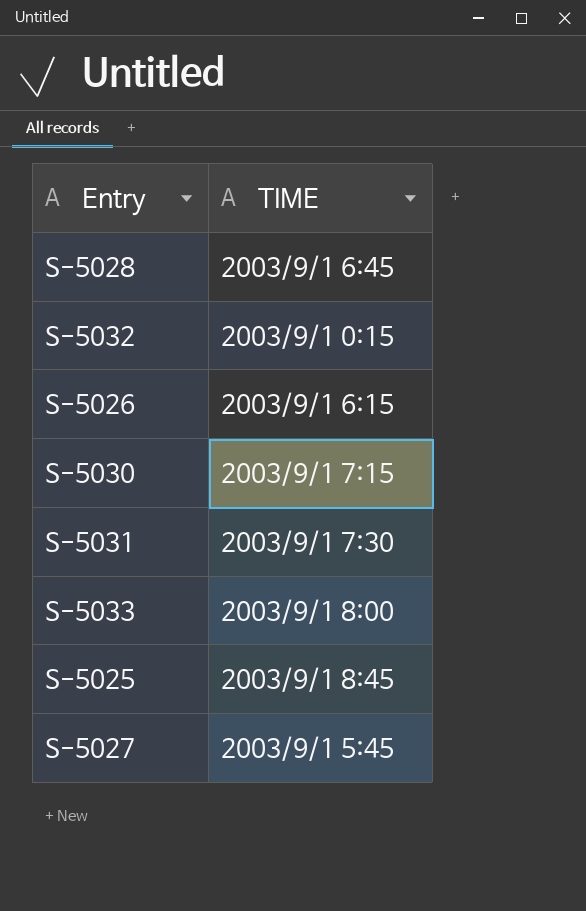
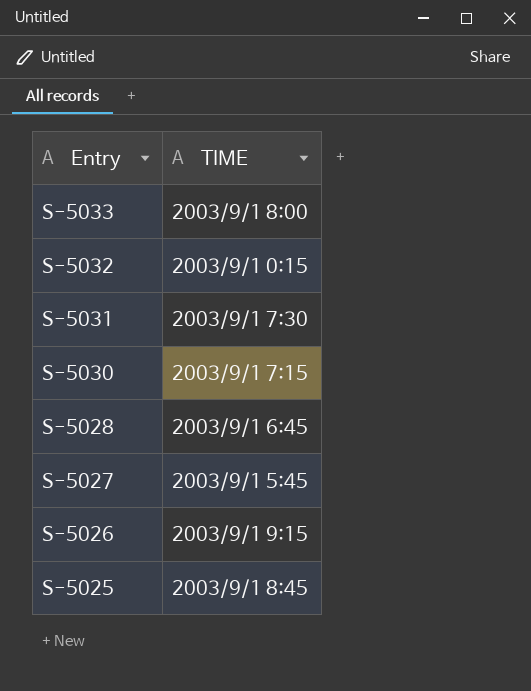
row order: none -> Entry descending
S-5026 | TIME: 2003/9/1 6:15 -> 2003/9/1 9:15

